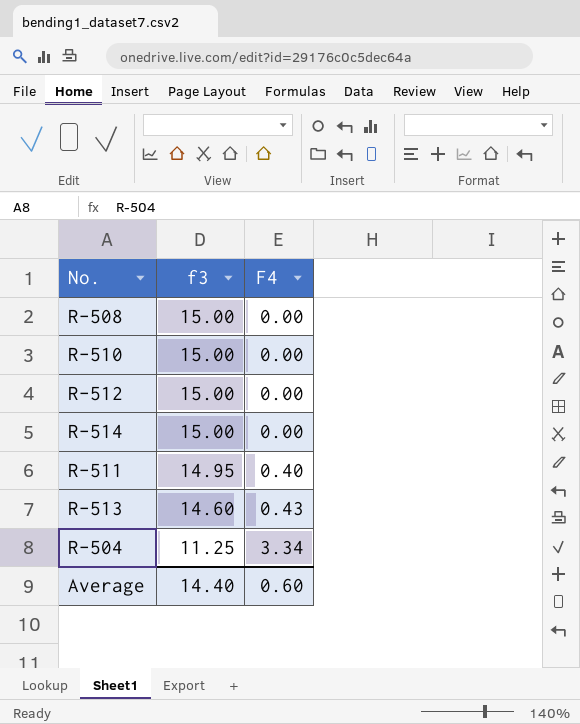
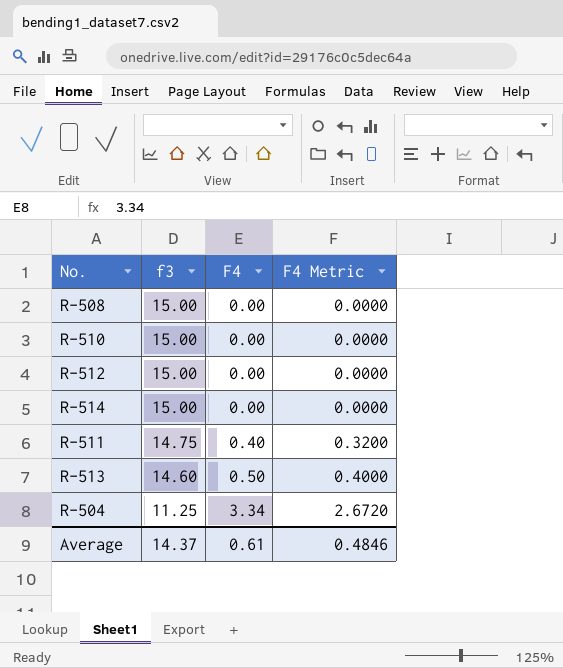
column F4 Metric | formula: none -> [F4] * 0.8
R-511 | f3: 14.95 -> 14.75
R-513 | F4: 0.43 -> 0.50
Average | f3: 14.40 -> 14.37
Average | F4: 0.60 -> 0.61

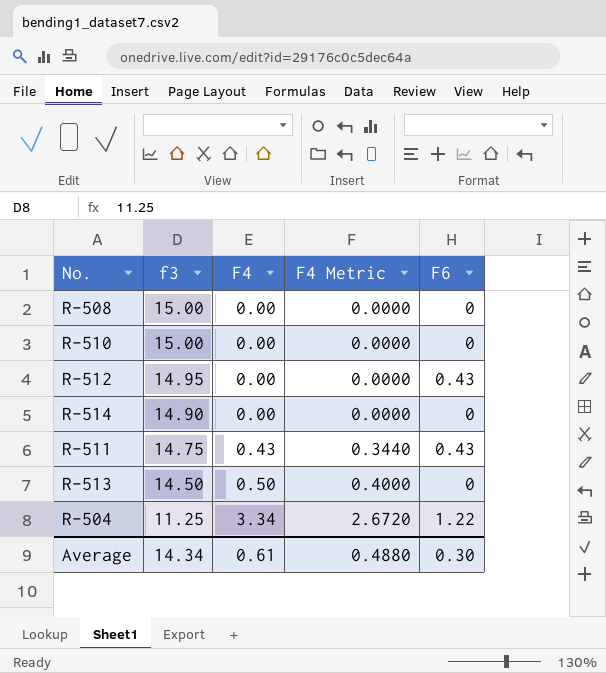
column F6 | position: none -> 5
R-512 | f3: 15.00 -> 14.95
R-514 | f3: 15.00 -> 14.90
R-511 | F4: 0.40 -> 0.43
R-511 | F4 Metric: 0.3200 -> 0.3440
R-513 | f3: 14.60 -> 14.50
Average | f3: 14.37 -> 14.34
Average | F4 Metric: 0.4846 -> 0.4880

